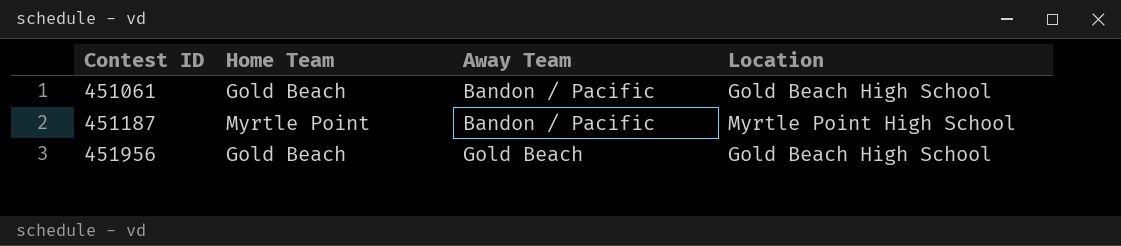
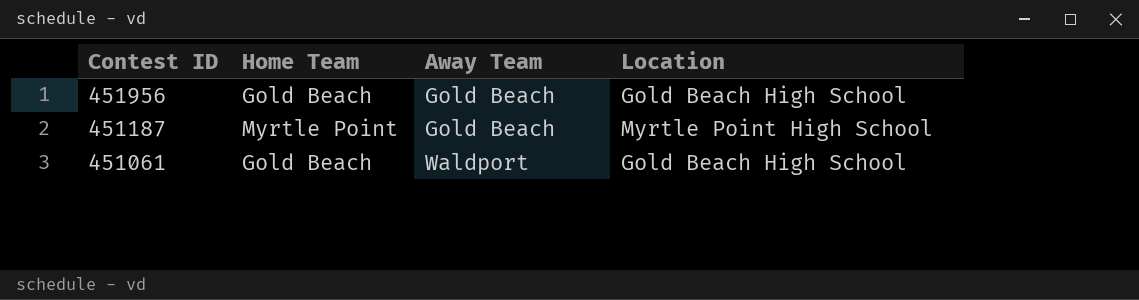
row order: Contest ID ascending -> Contest ID descending
451187 | Away Team: Bandon / Pacific -> Gold Beach
451061 | Away Team: Bandon / Pacific -> Waldport

